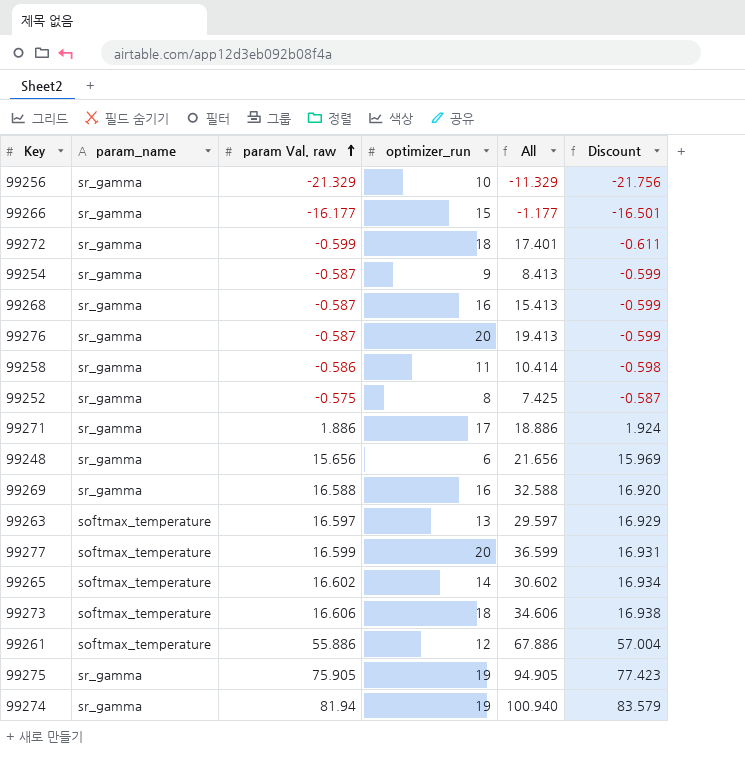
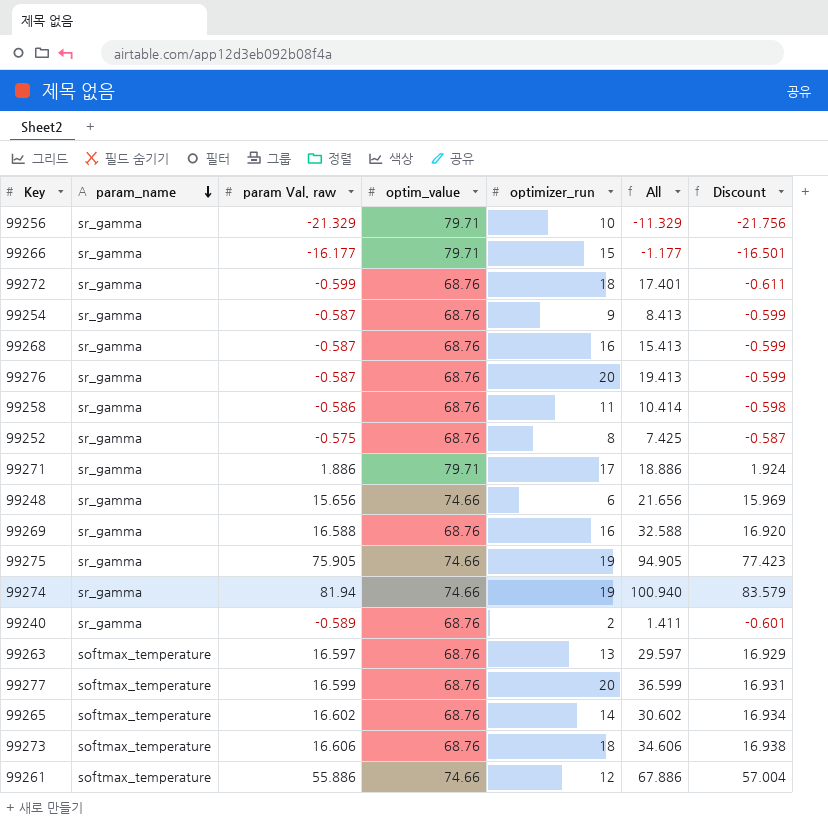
row order: param Val. raw ascending -> param_name descending
column optim_value | position: none -> 4
row 99240: none -> sr_gamma | -0.589 | 68.76 | 2 | 1.411 | -0.601

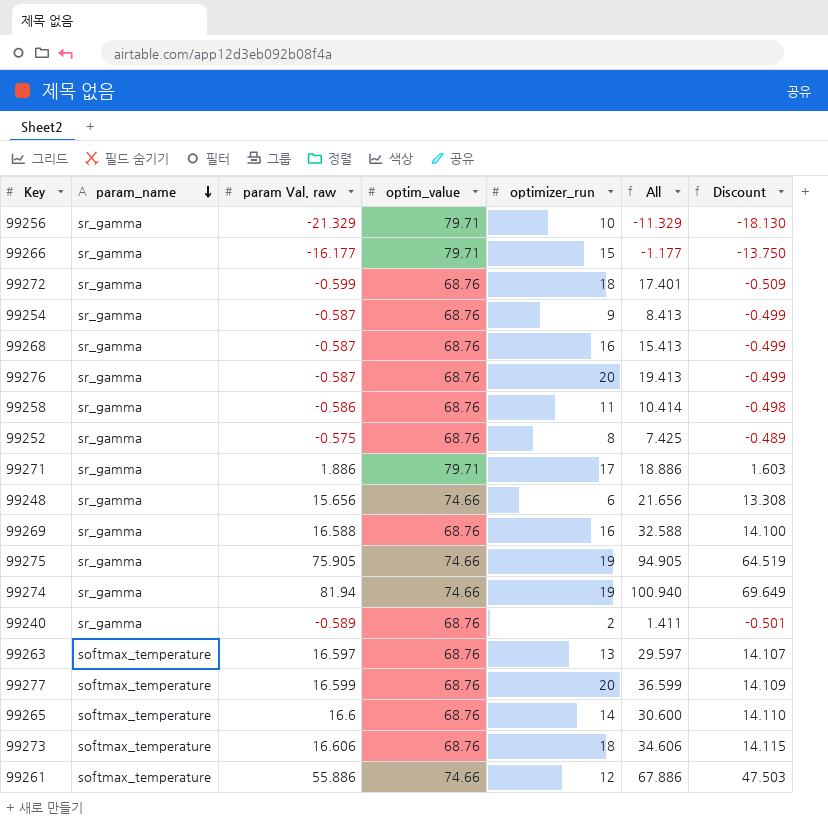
column Discount | formula: [param Val. raw] * 1.02 -> [param Val. raw] * 0.85
99265 | param Val. raw: 16.602 -> 16.6
99265 | All: 30.602 -> 30.600

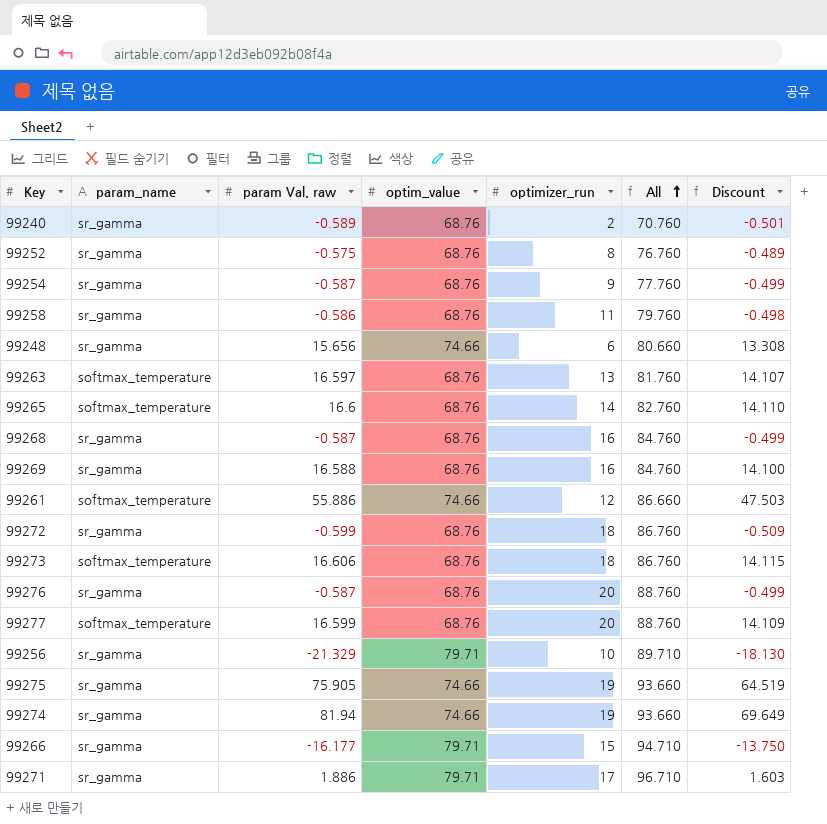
row order: param_name descending -> All ascending
column All | formula: [param Val. raw] + [optimizer_run] -> [optim_value] + [optimizer_run]

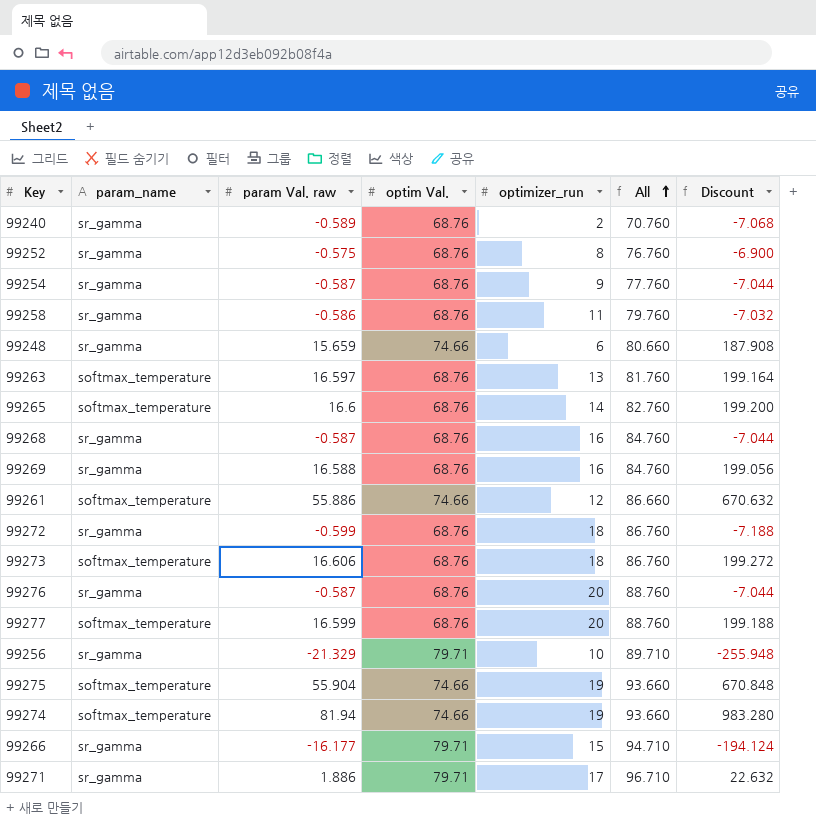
column name: optim_value -> optim Val.
column Discount | formula: [param Val. raw] * 0.85 -> [param Val. raw] * 12
99248 | param Val. raw: 15.656 -> 15.659
99275 | param_name: sr_gamma -> softmax_temperature
99275 | param Val. raw: 75.905 -> 55.904
99274 | param_name: sr_gamma -> softmax_temperature

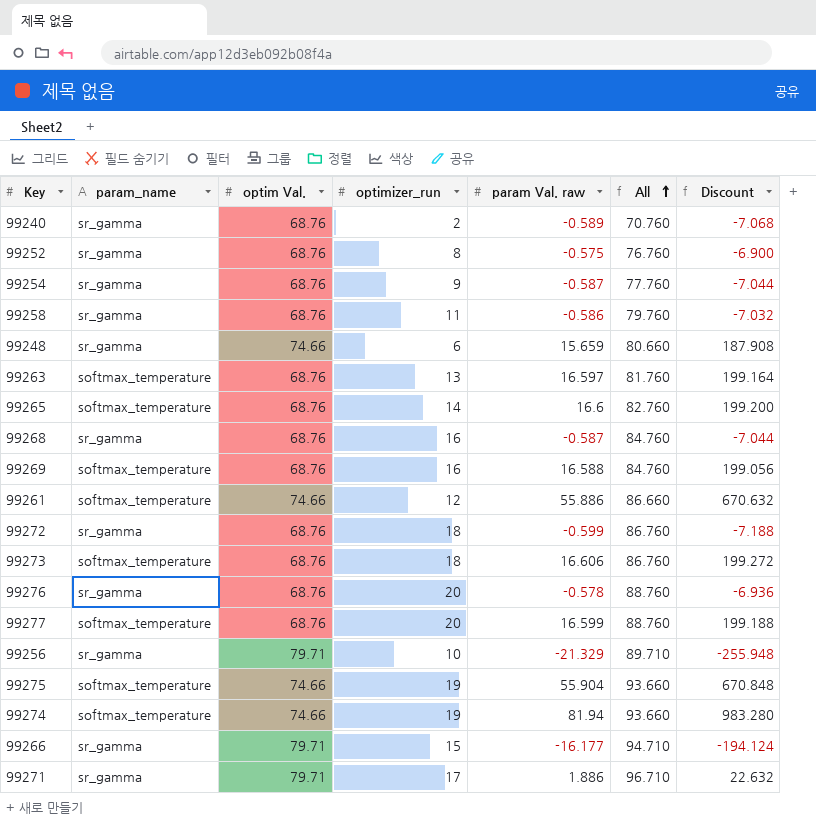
column param Val. raw | position: 3 -> 5
99269 | param_name: sr_gamma -> softmax_temperature
99276 | param Val. raw: -0.587 -> -0.578
99276 | Discount: -7.044 -> -6.936

